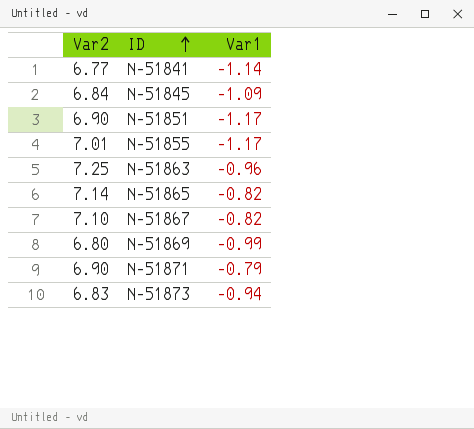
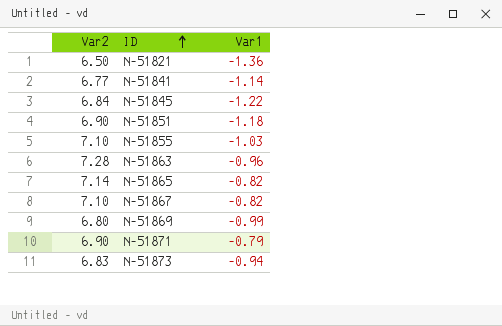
row N-51821: none -> 6.50 | -1.36
N-51845 | Var1: -1.09 -> -1.22
N-51851 | Var1: -1.17 -> -1.18
N-51855 | Var2: 7.01 -> 7.10
N-51855 | Var1: -1.17 -> -1.03
N-51863 | Var2: 7.25 -> 7.28

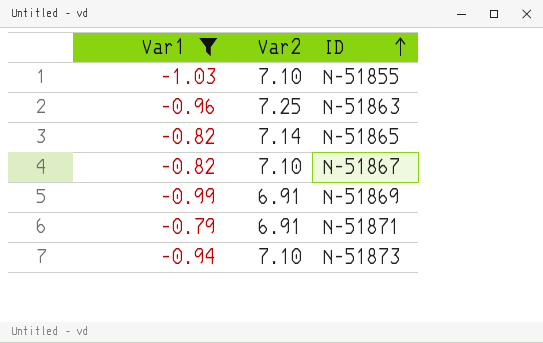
filter: none -> Var1 >= -1.03
column Var1 | position: 3 -> 1
N-51863 | Var2: 7.28 -> 7.25
N-51869 | Var2: 6.80 -> 6.91
N-51871 | Var2: 6.90 -> 6.91
N-51873 | Var2: 6.83 -> 7.10

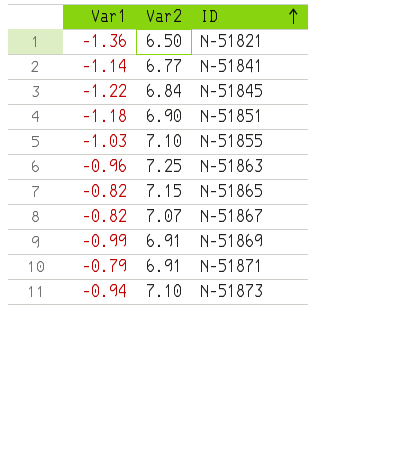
filter: Var1 >= -1.03 -> none
N-51865 | Var2: 7.14 -> 7.15
N-51867 | Var2: 7.10 -> 7.07

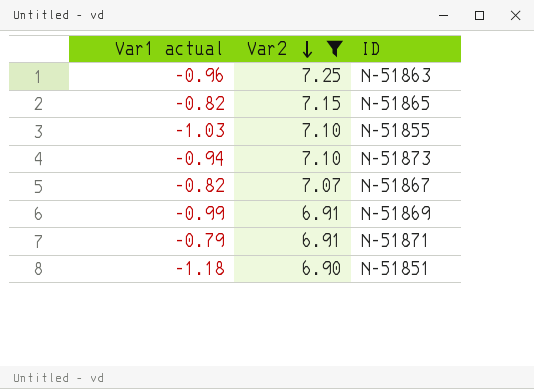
filter: none -> Var2 >= 6.90
row order: ID ascending -> Var2 descending
column name: Var1 -> Var1 actual

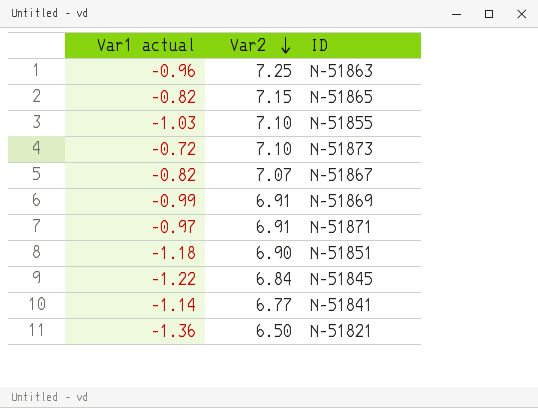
filter: Var2 >= 6.90 -> none
N-51873 | Var1 actual: -0.94 -> -0.72
N-51871 | Var1 actual: -0.79 -> -0.97

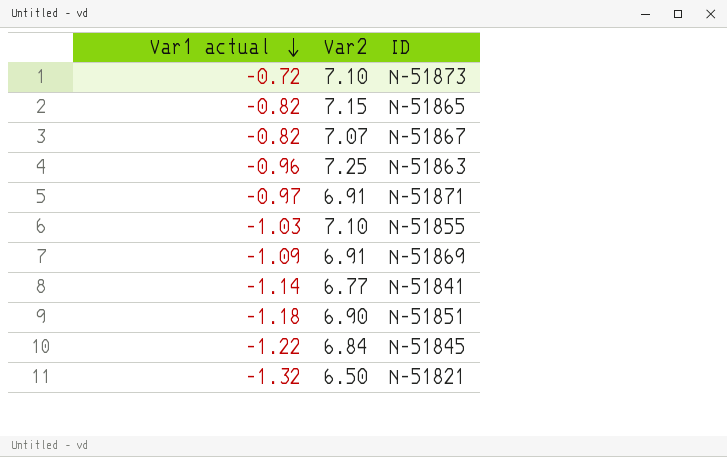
row order: Var2 descending -> Var1 actual descending
N-51869 | Var1 actual: -0.99 -> -1.09
N-51821 | Var1 actual: -1.36 -> -1.32

